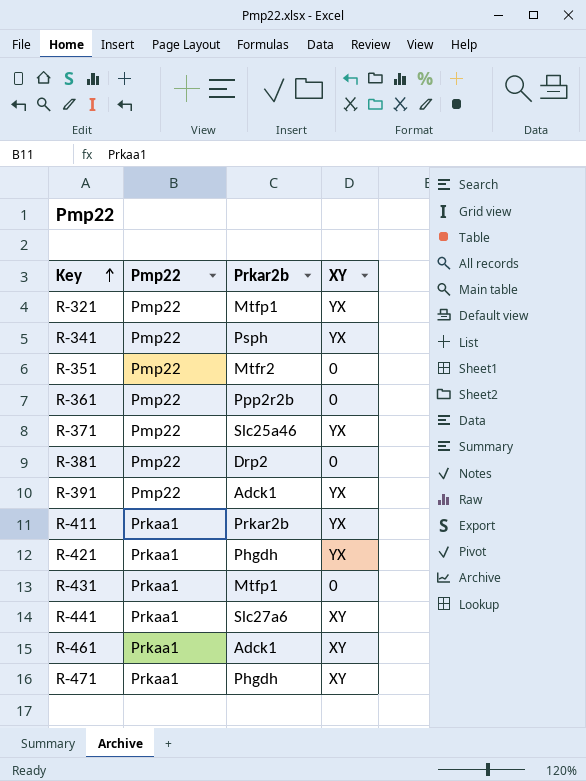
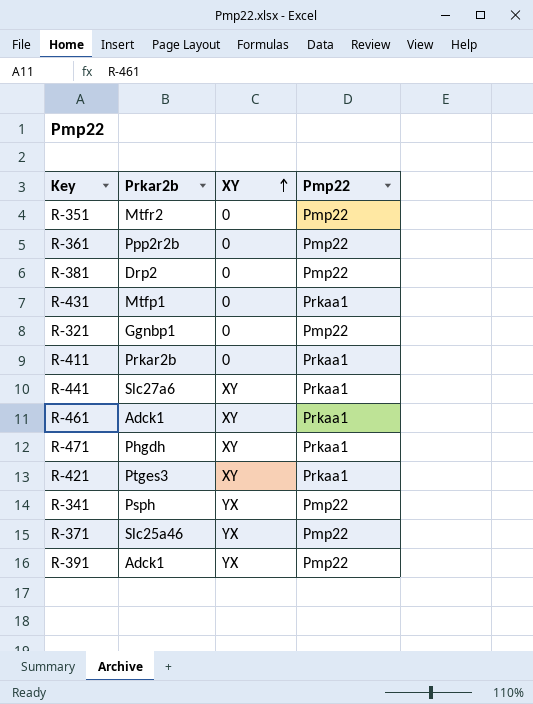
row order: Key ascending -> XY ascending
column Pmp22 | position: 2 -> 4
R-321 | Prkar2b: Mtfp1 -> Ggnbp1
R-321 | XY: YX -> 0
R-411 | XY: YX -> 0
R-421 | Prkar2b: Phgdh -> Ptges3
R-421 | XY: YX -> XY

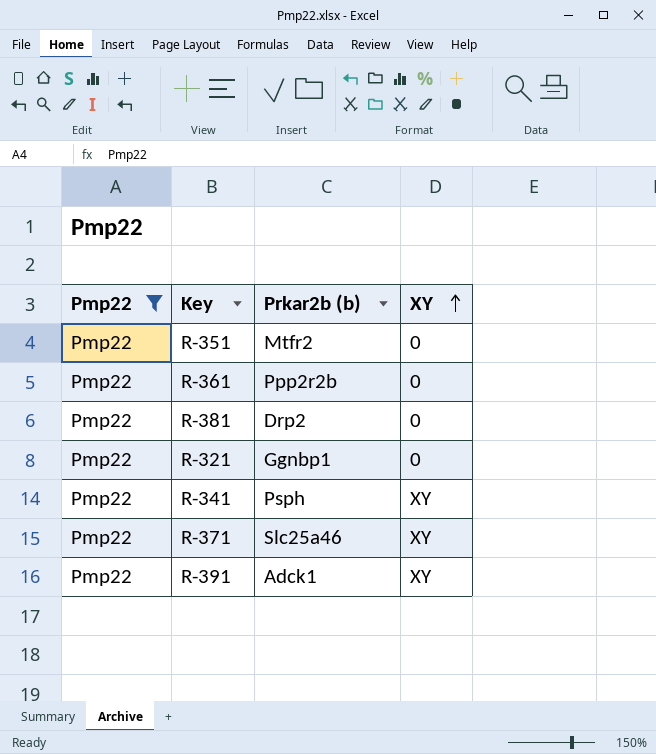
filter: none -> Pmp22 = Pmp22
column Pmp22 | position: 4 -> 1
column name: Prkar2b -> Prkar2b (b)
R-341 | XY: YX -> XY
R-371 | XY: YX -> XY
R-391 | XY: YX -> XY

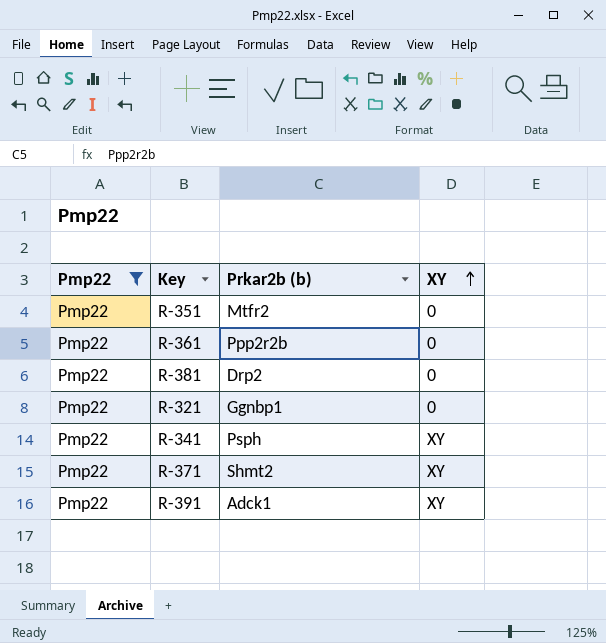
R-371 | Prkar2b (b): Slc25a46 -> Shmt2

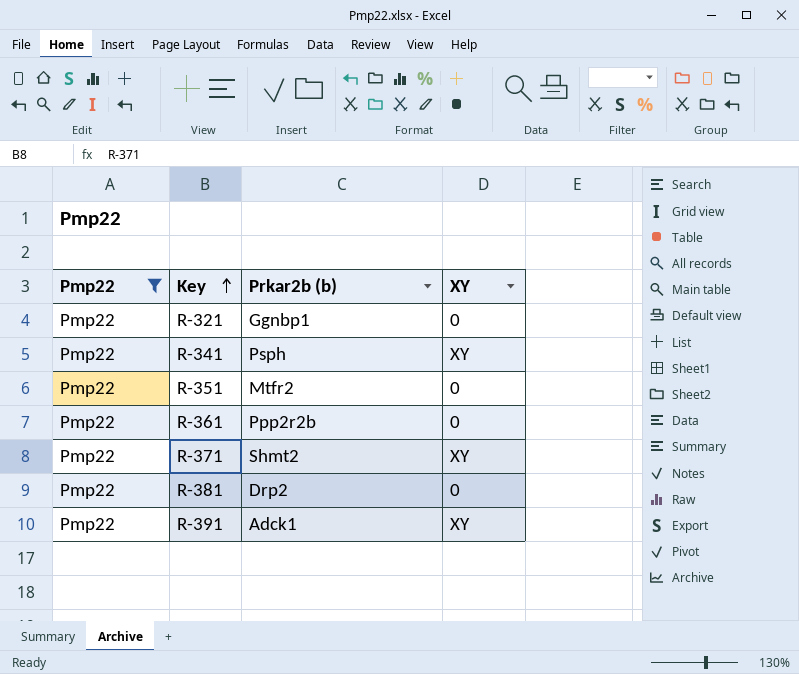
row order: XY ascending -> Key ascending

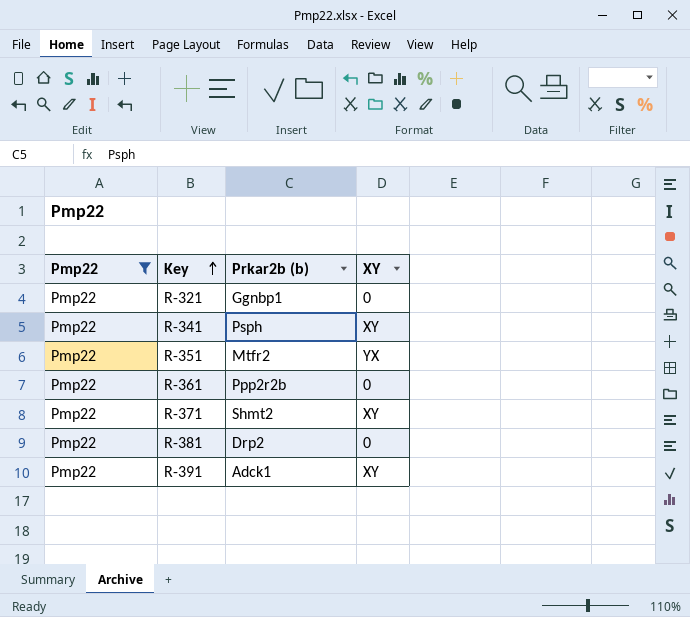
R-351 | XY: 0 -> YX

